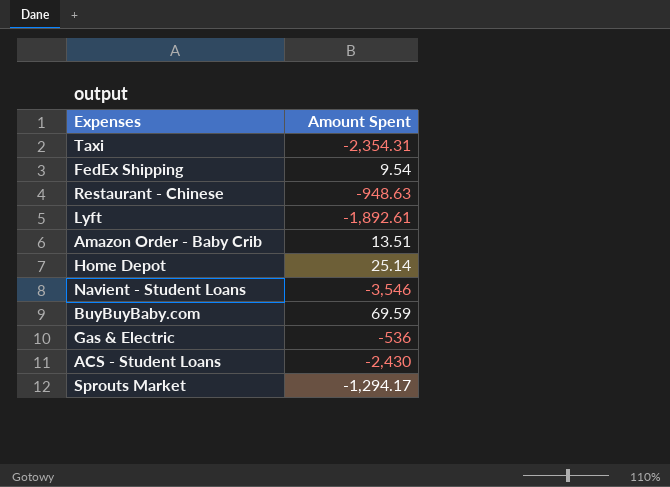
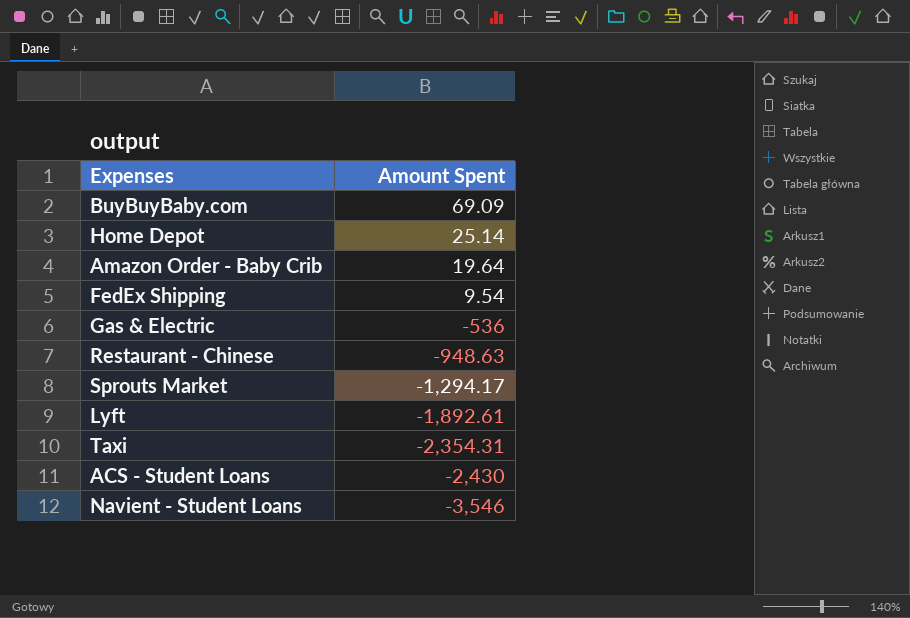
row order: none -> Amount Spent descending
BuyBuyBaby.com | Amount Spent: 69.59 -> 69.09
Amazon Order - Baby Crib | Amount Spent: 13.51 -> 19.64

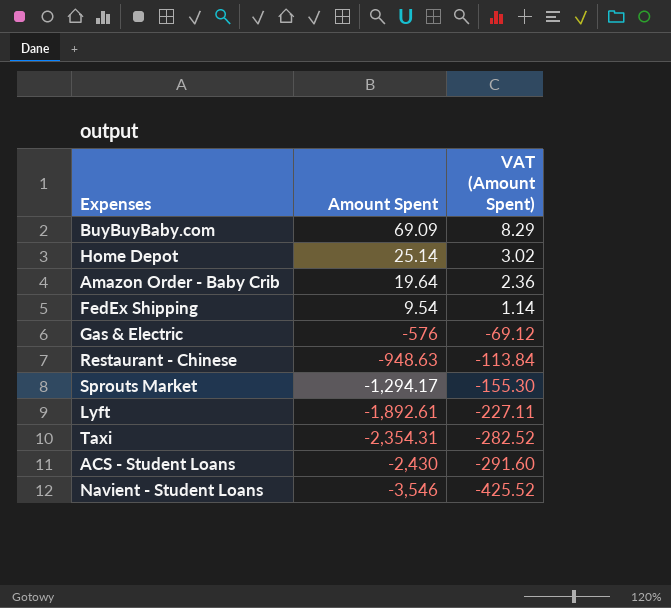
column VAT (Amount Spent) | formula: none -> [Amount Spent] * 0.12
Gas & Electric | Amount Spent: -536 -> -576

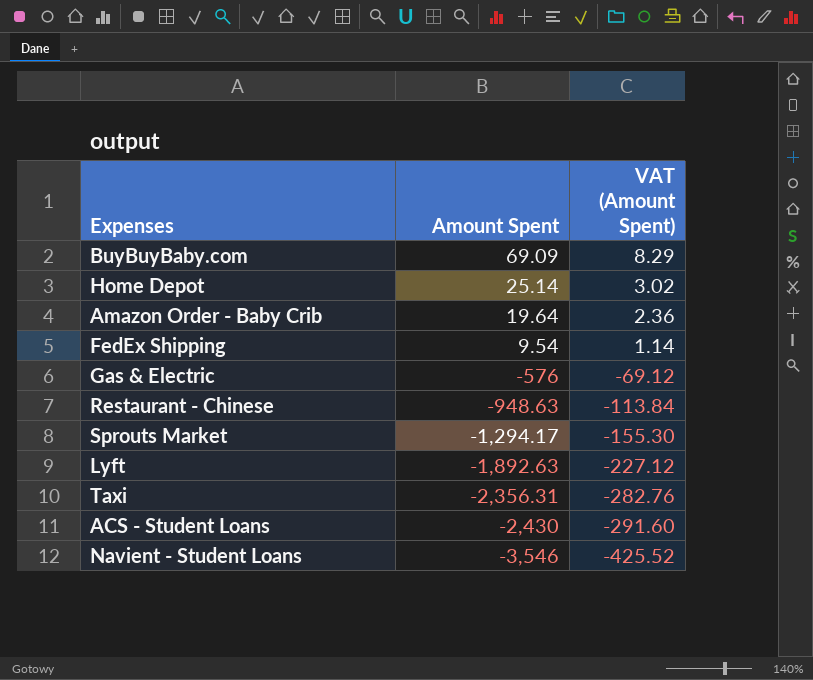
Lyft | Amount Spent: -1,892.61 -> -1,892.63
Lyft | VAT (Amount Spent): -227.11 -> -227.12
Taxi | Amount Spent: -2,354.31 -> -2,356.31
Taxi | VAT (Amount Spent): -282.52 -> -282.76

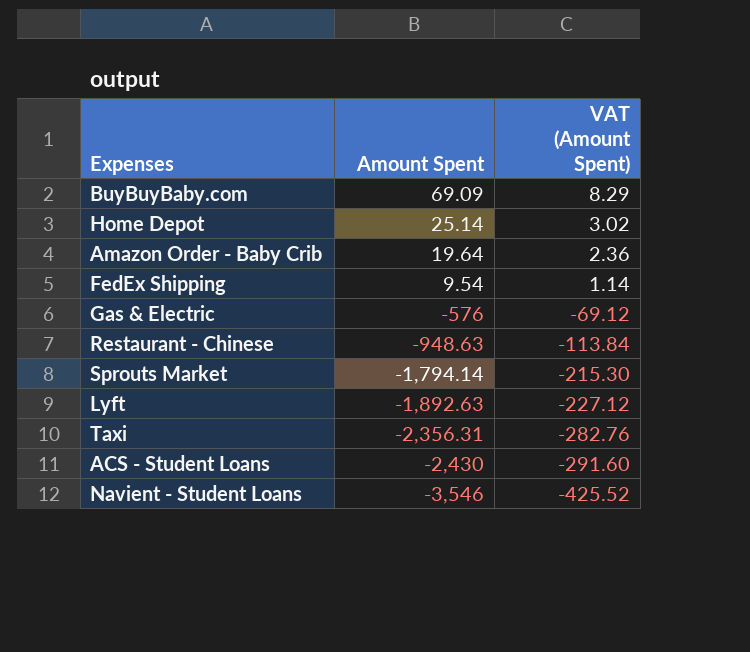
Sprouts Market | Amount Spent: -1,294.17 -> -1,794.14
Sprouts Market | VAT (Amount Spent): -155.30 -> -215.30

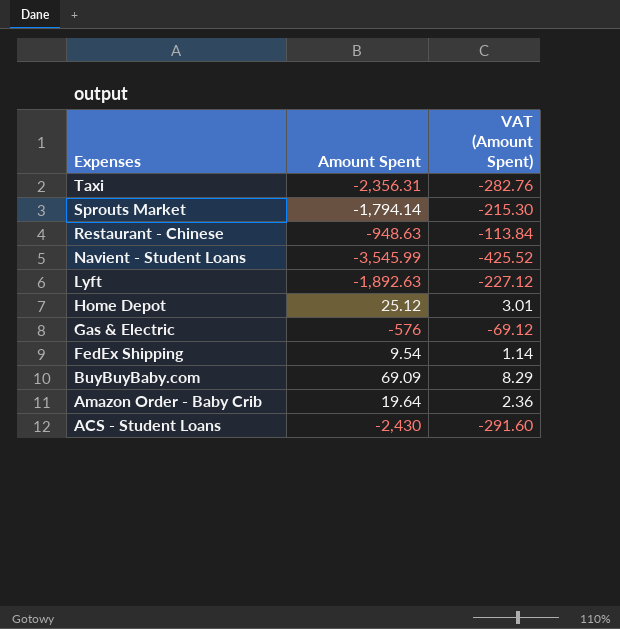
row order: Amount Spent descending -> Expenses descending
Navient - Student Loans | Amount Spent: -3,546 -> -3,545.99
Home Depot | Amount Spent: 25.14 -> 25.12
Home Depot | VAT (Amount Spent): 3.02 -> 3.01

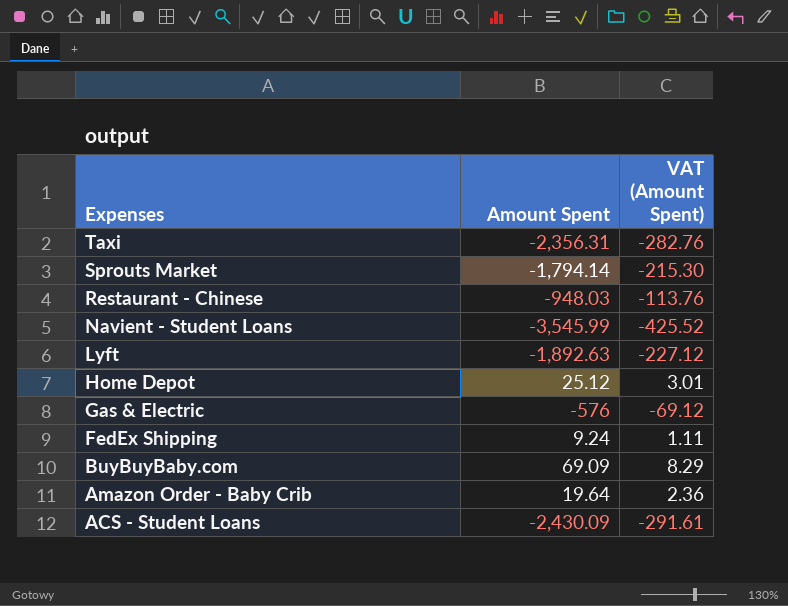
Restaurant - Chinese | Amount Spent: -948.63 -> -948.03
Restaurant - Chinese | VAT (Amount Spent): -113.84 -> -113.76
FedEx Shipping | Amount Spent: 9.54 -> 9.24
FedEx Shipping | VAT (Amount Spent): 1.14 -> 1.11
ACS - Student Loans | Amount Spent: -2,430 -> -2,430.09
ACS - Student Loans | VAT (Amount Spent): -291.60 -> -291.61

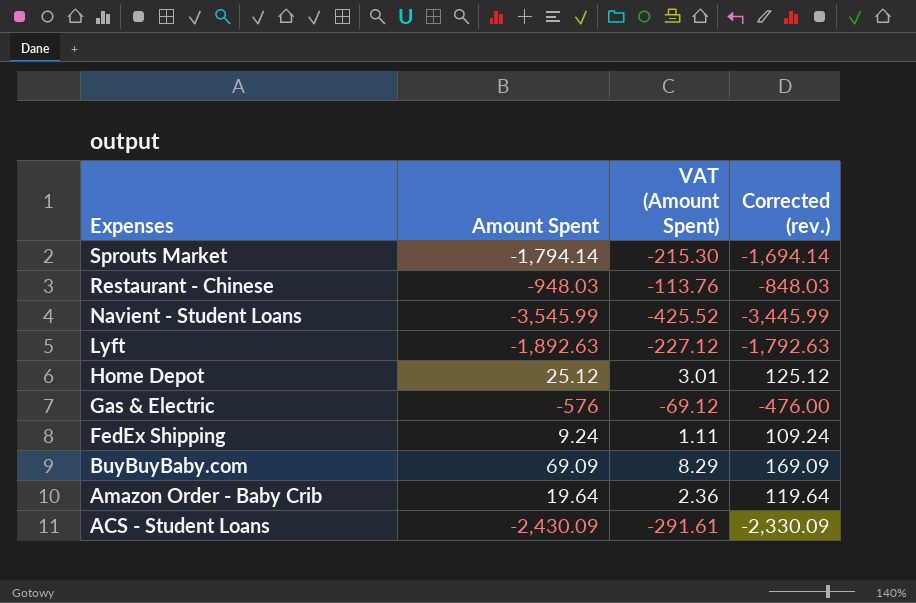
column Corrected (rev.) | formula: none -> [Amount Spent] + 100
row Taxi: -2,356.31 | -282.76 -> none

